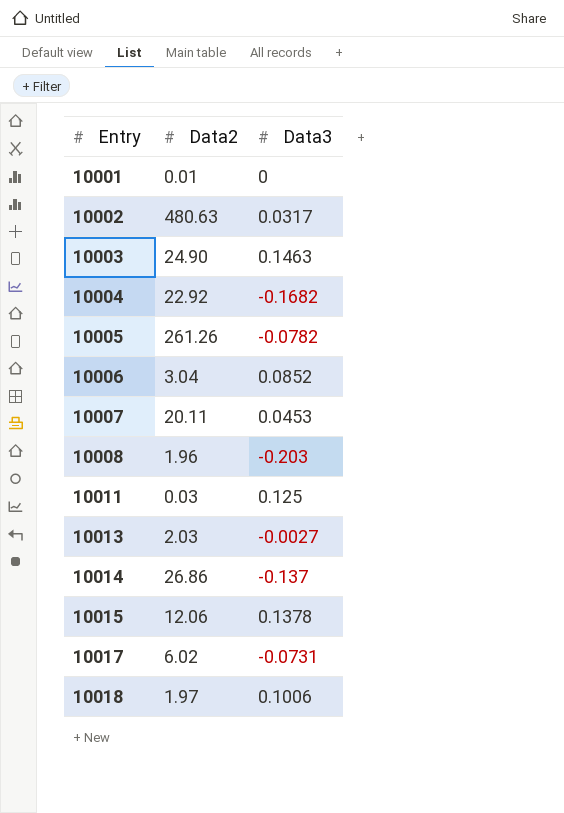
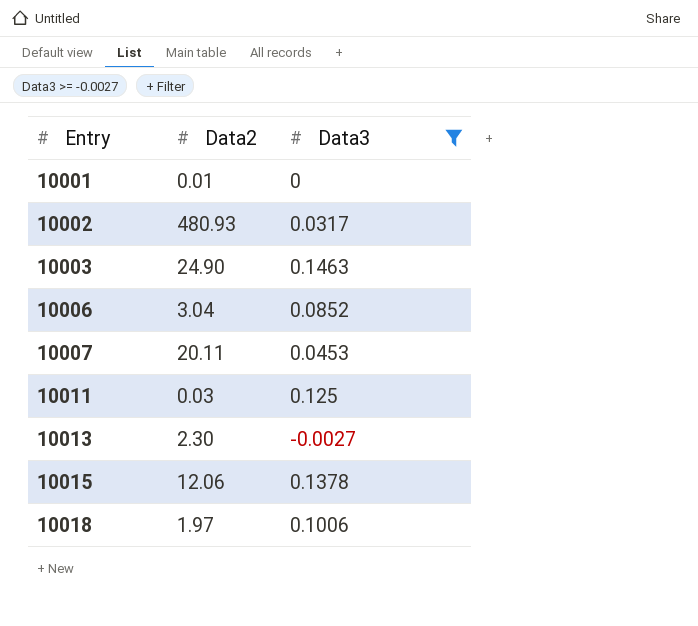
filter: none -> Data3 >= -0.0027
10002 | Data2: 480.63 -> 480.93
10013 | Data2: 2.03 -> 2.30

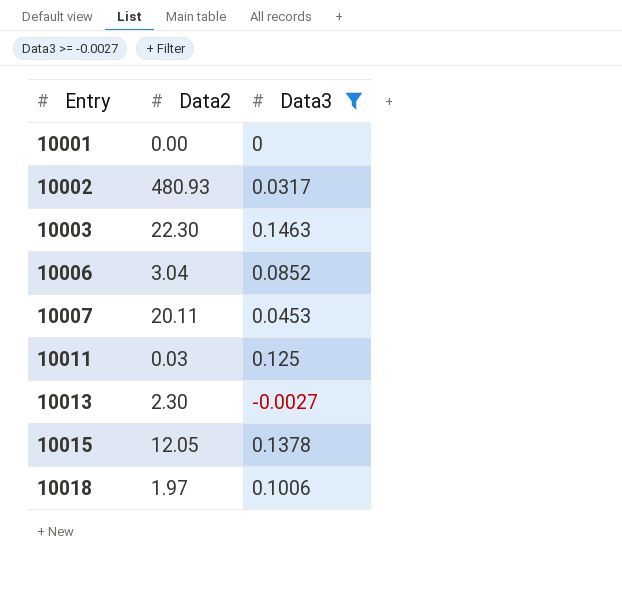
10001 | Data2: 0.01 -> 0.00
10003 | Data2: 24.90 -> 22.30
10015 | Data2: 12.06 -> 12.05

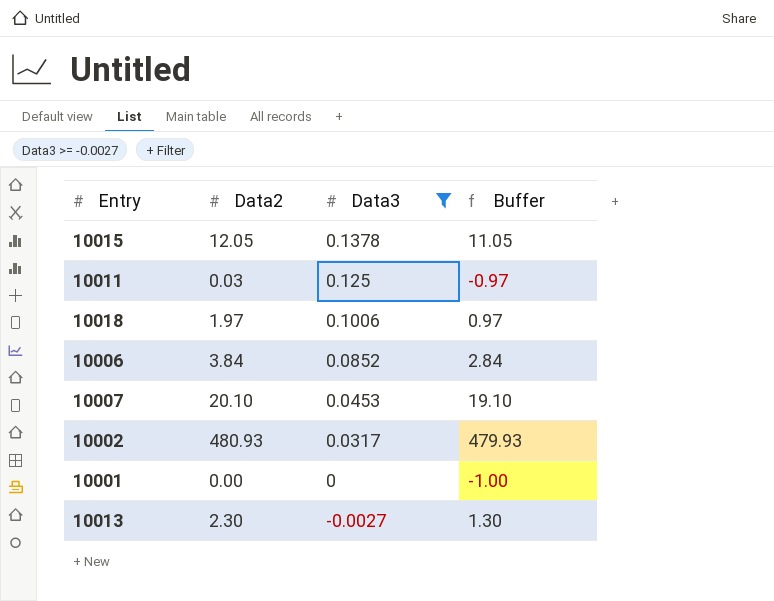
row order: Entry ascending -> Data3 descending
column Buffer | formula: none -> [Data2] - 1
row 10003: 22.30 | 0.1463 -> none
10006 | Data2: 3.04 -> 3.84
10007 | Data2: 20.11 -> 20.10

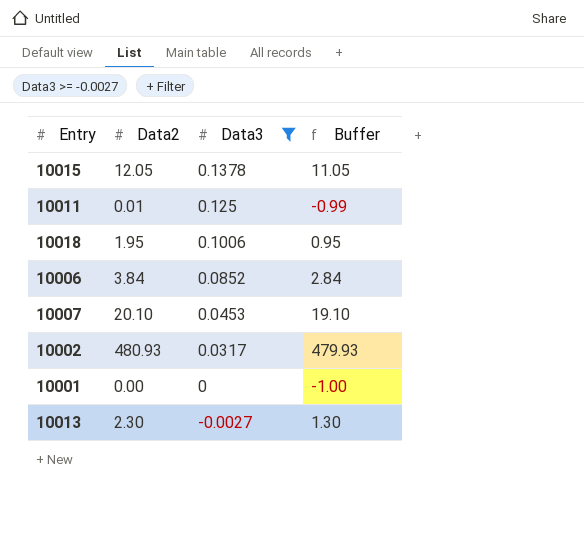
10011 | Data2: 0.03 -> 0.01
10011 | Buffer: -0.97 -> -0.99
10018 | Data2: 1.97 -> 1.95
10018 | Buffer: 0.97 -> 0.95

